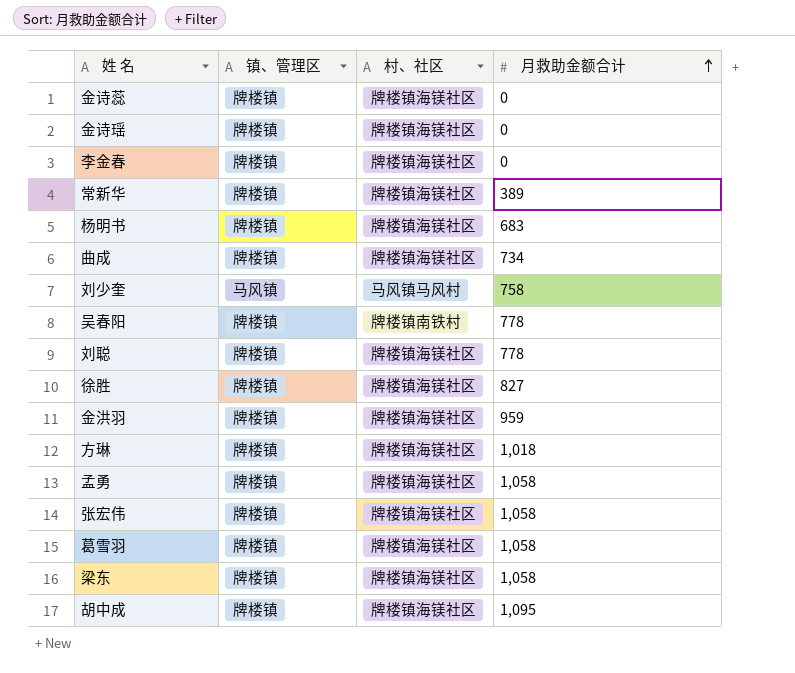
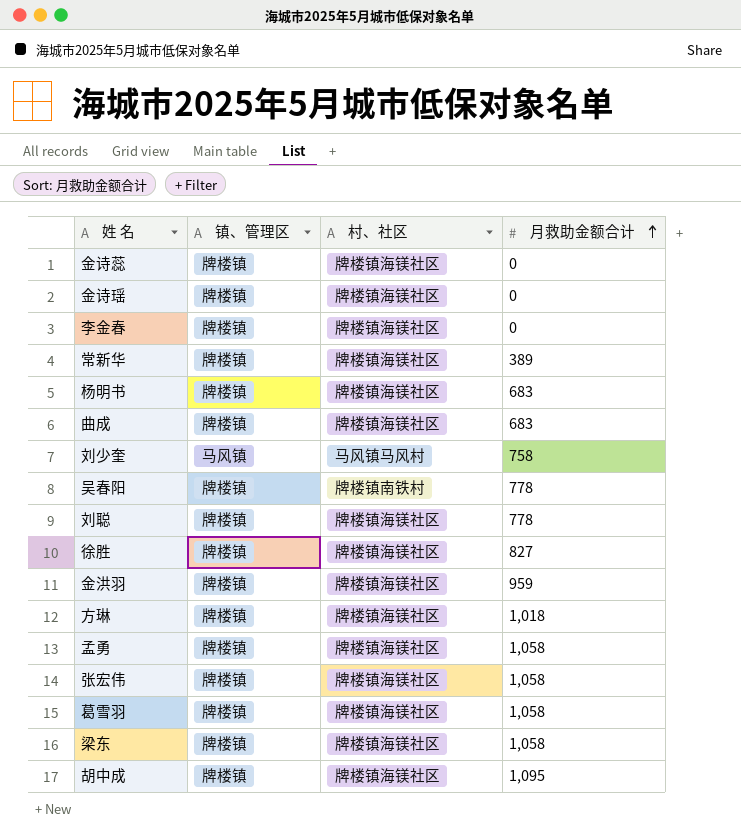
曲成 | 月救助金额合计: 734 -> 683

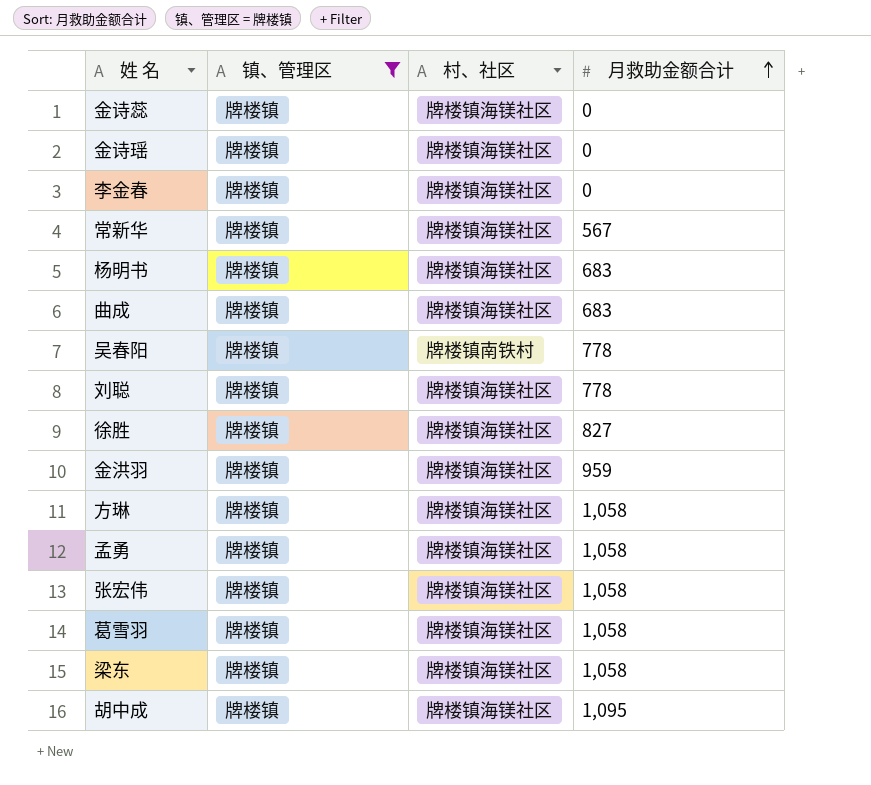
filter: none -> 镇、管理区 = 牌楼镇
常新华 | 月救助金额合计: 389 -> 567
方琳 | 月救助金额合计: 1,018 -> 1,058

